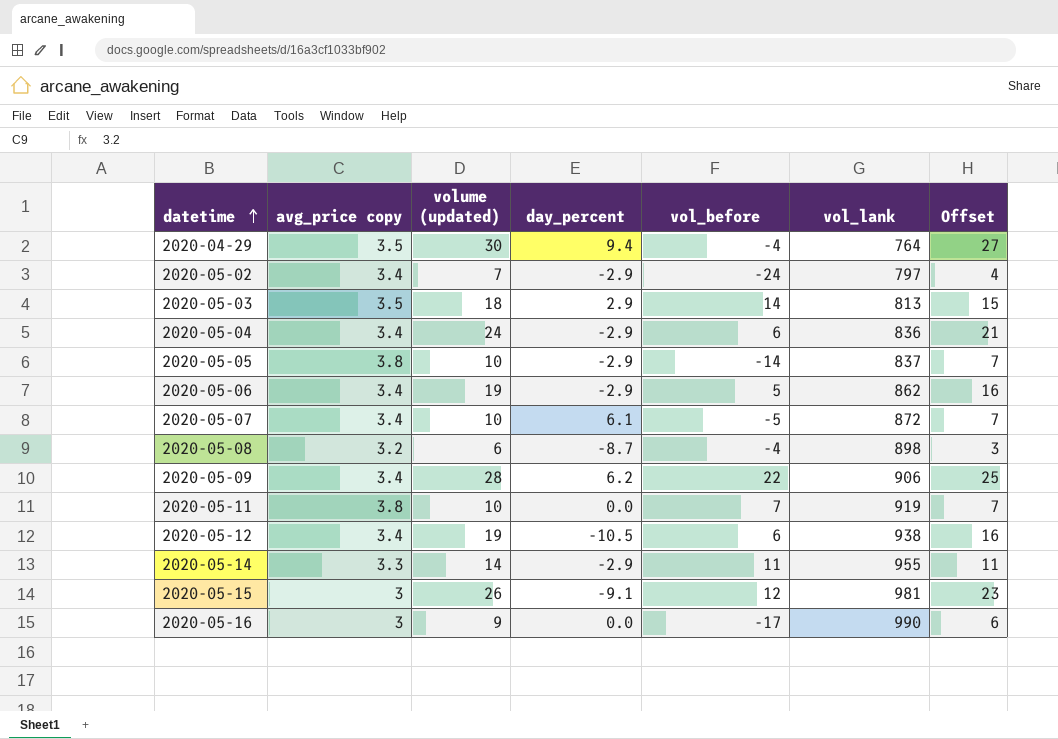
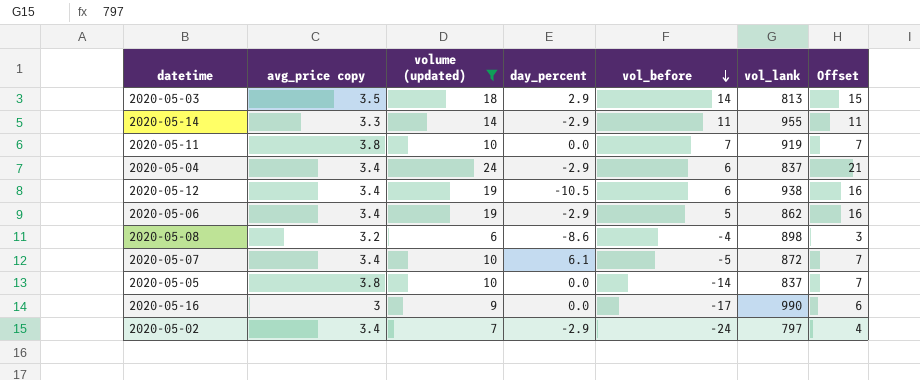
filter: none -> volume (updated) <= 24
row order: datetime ascending -> vol_before descending
2020-05-04 | vol_lank: 836 -> 837
2020-05-08 | day_percent: -8.7 -> -8.6
2020-05-05 | day_percent: -2.9 -> 0.0

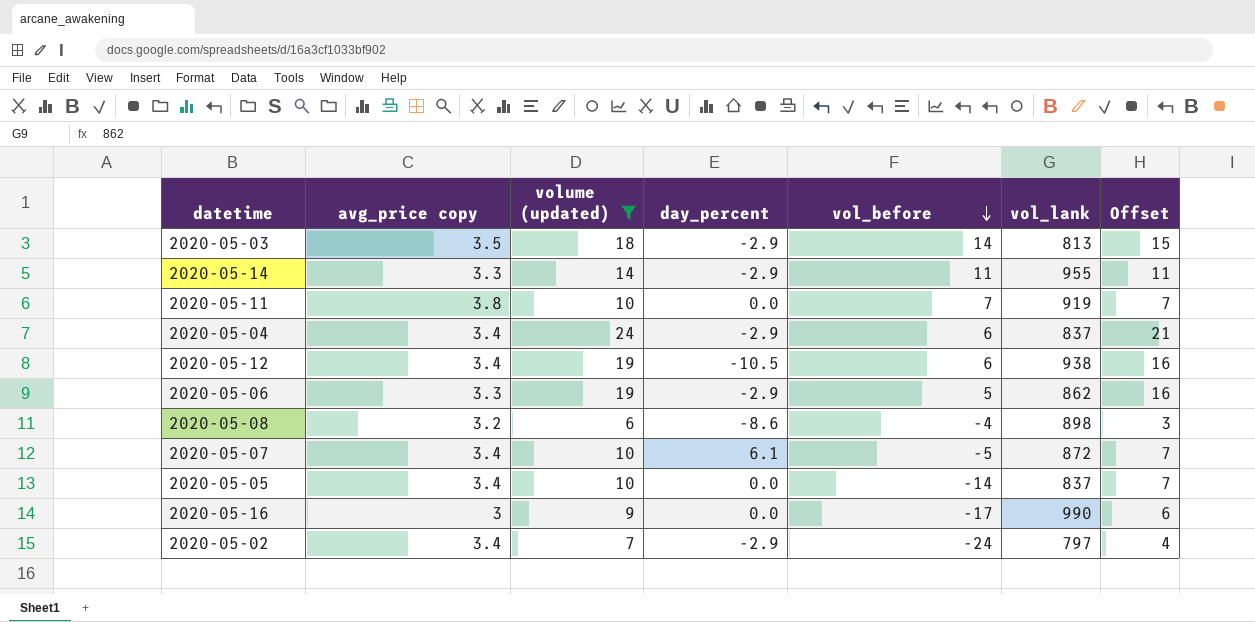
2020-05-03 | day_percent: 2.9 -> -2.9
2020-05-06 | avg_price copy: 3.4 -> 3.3
2020-05-05 | avg_price copy: 3.8 -> 3.4

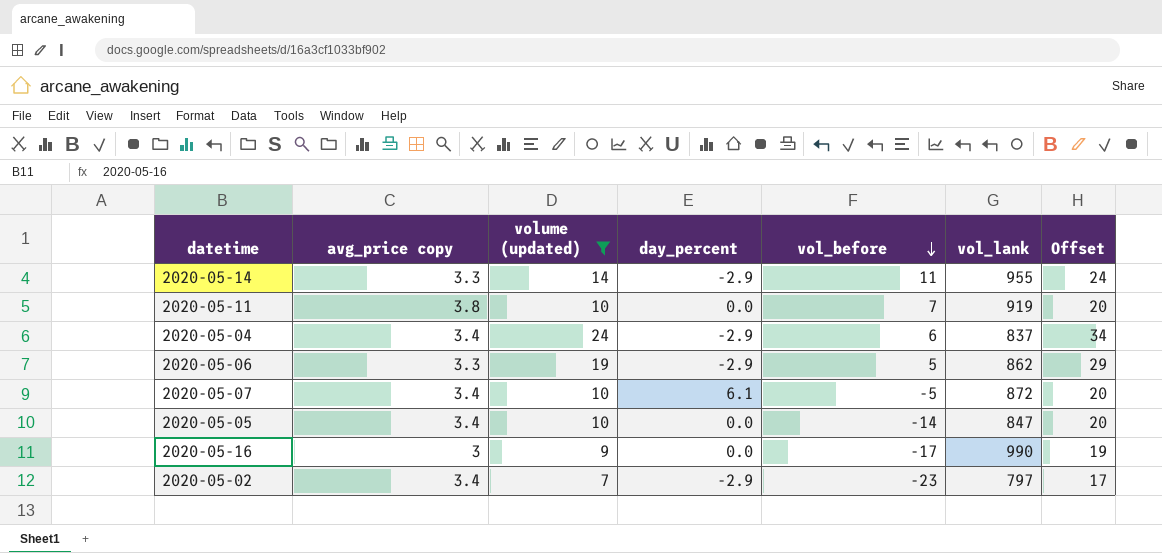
column Offset | formula: [volume (updated)] - 3 -> [volume (updated)] + 10
row 2020-05-03: 3.5 | 18 | -2.9 | 14 | 813 | 15 -> none
row 2020-05-12: 3.4 | 19 | -10.5 | 6 | 938 | 16 -> none
row 2020-05-08: 3.2 | 6 | -8.6 | -4 | 898 | 3 -> none
2020-05-05 | vol_lank: 837 -> 847
2020-05-02 | vol_before: -24 -> -23

